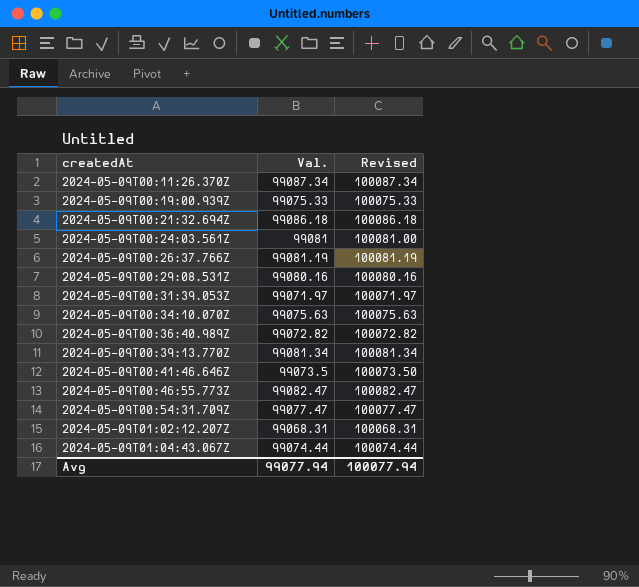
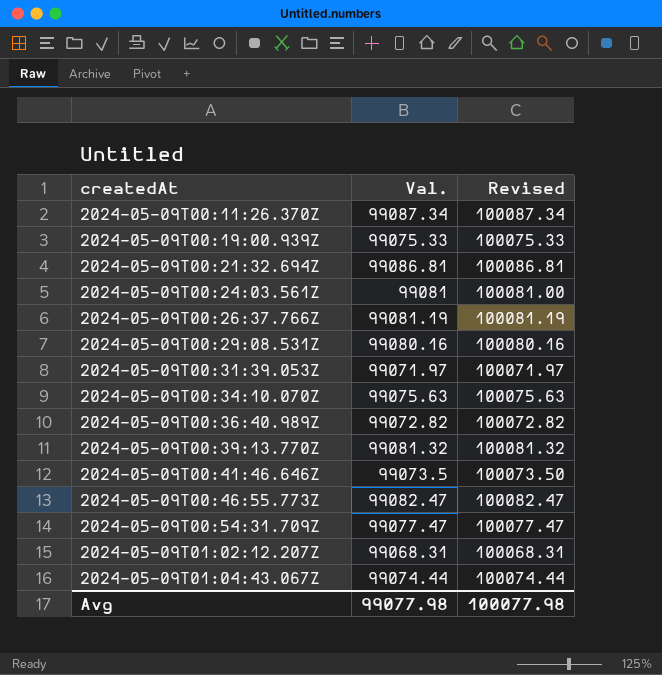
2024-05-09T00:21:32.694Z | Val.: 99086.18 -> 99086.81
2024-05-09T00:21:32.694Z | Revised: 100086.18 -> 100086.81
2024-05-09T00:39:13.770Z | Val.: 99081.34 -> 99081.32
2024-05-09T00:39:13.770Z | Revised: 100081.34 -> 100081.32
Avg | Val.: 99077.94 -> 99077.98
Avg | Revised: 100077.94 -> 100077.98

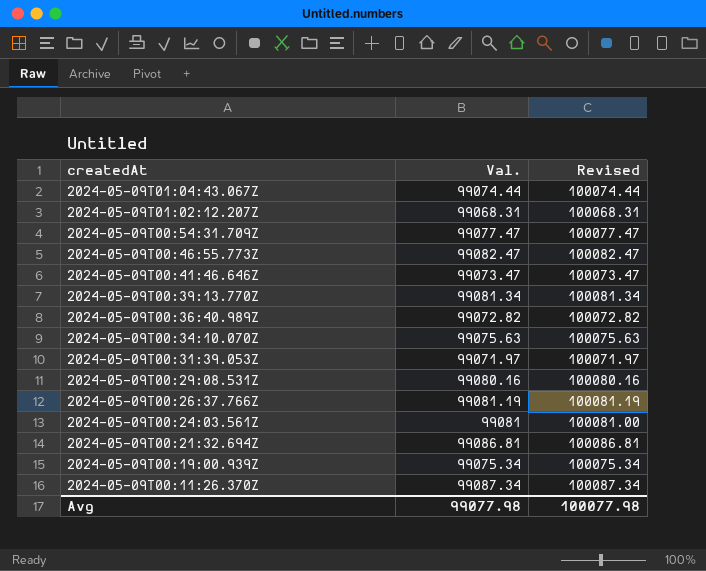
row order: createdAt ascending -> createdAt descending
2024-05-09T00:41:46.646Z | Val.: 99073.5 -> 99073.47
2024-05-09T00:41:46.646Z | Revised: 100073.50 -> 100073.47
2024-05-09T00:39:13.770Z | Val.: 99081.32 -> 99081.34
2024-05-09T00:39:13.770Z | Revised: 100081.32 -> 100081.34
2024-05-09T00:19:00.939Z | Val.: 99075.33 -> 99075.34
2024-05-09T00:19:00.939Z | Revised: 100075.33 -> 100075.34

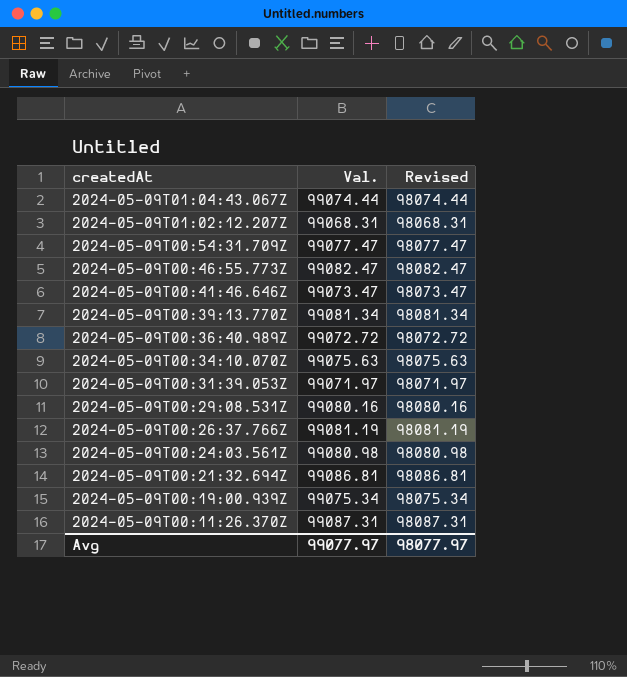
column Revised | formula: [Val.] + 1000 -> [Val.] - 1000
2024-05-09T00:36:40.989Z | Val.: 99072.82 -> 99072.72
2024-05-09T00:24:03.561Z | Val.: 99081 -> 99080.98
2024-05-09T00:11:26.370Z | Val.: 99087.34 -> 99087.31
Avg | Val.: 99077.98 -> 99077.97
Avg | Revised: 100077.98 -> 98077.97

